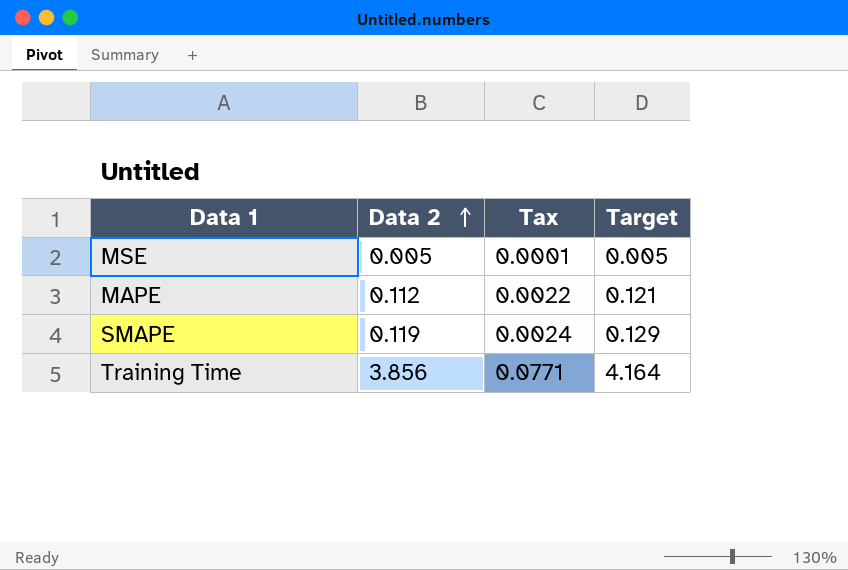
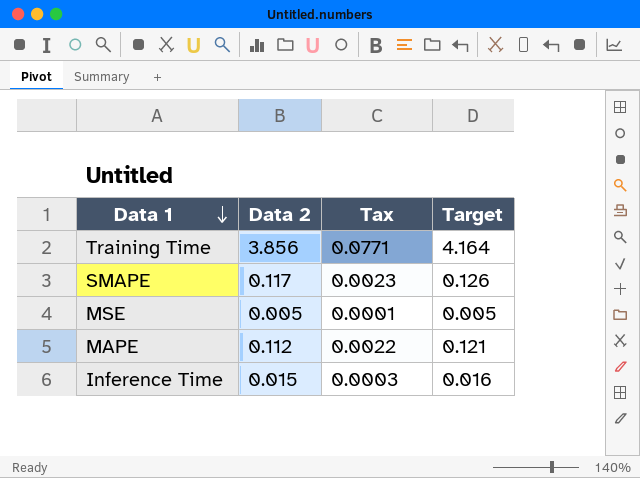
row order: Data 2 ascending -> Data 1 descending
SMAPE | Data 2: 0.119 -> 0.117
SMAPE | Tax: 0.0024 -> 0.0023
SMAPE | Target: 0.129 -> 0.126
row Inference Time: none -> 0.015 | 0.0003 | 0.016

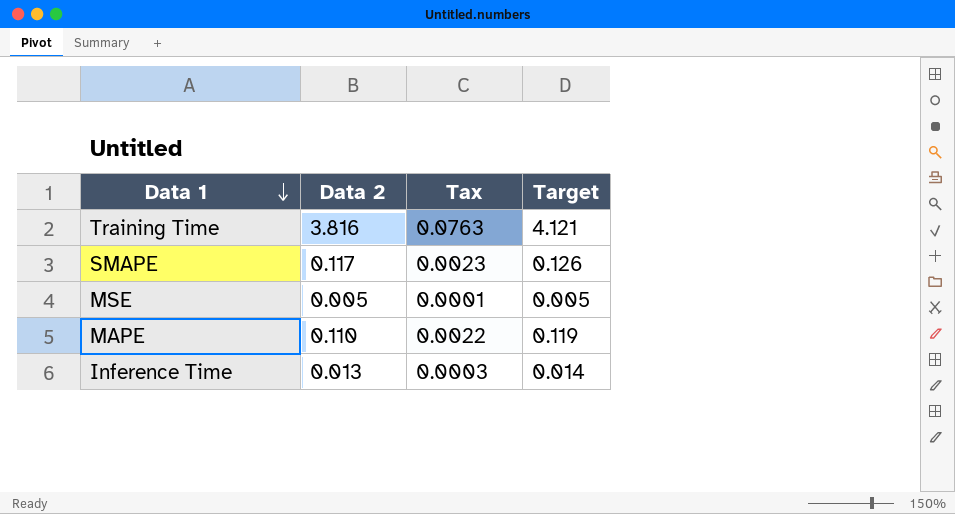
Training Time | Data 2: 3.856 -> 3.816
Training Time | Tax: 0.0771 -> 0.0763
Training Time | Target: 4.164 -> 4.121
MAPE | Data 2: 0.112 -> 0.110
MAPE | Target: 0.121 -> 0.119
Inference Time | Data 2: 0.015 -> 0.013
Inference Time | Target: 0.016 -> 0.014

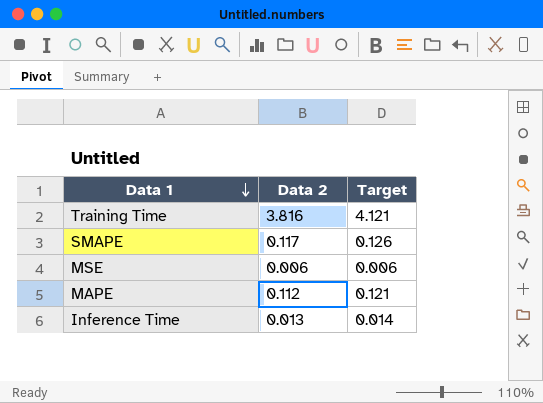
column Tax | formula: [Data 2] * 0.02 -> none
MSE | Data 2: 0.005 -> 0.006
MSE | Target: 0.005 -> 0.006
MAPE | Data 2: 0.110 -> 0.112
MAPE | Target: 0.119 -> 0.121

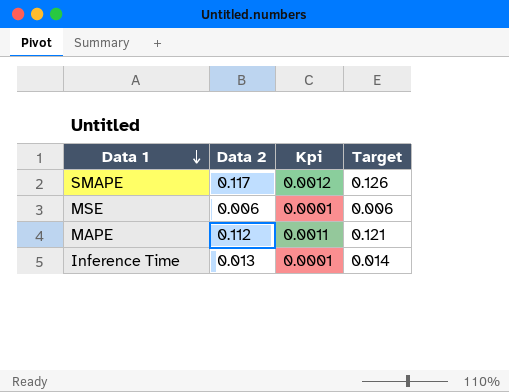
column Kpi | formula: none -> [Data 2] * 0.01
row Training Time: 3.816 | 4.121 -> none

